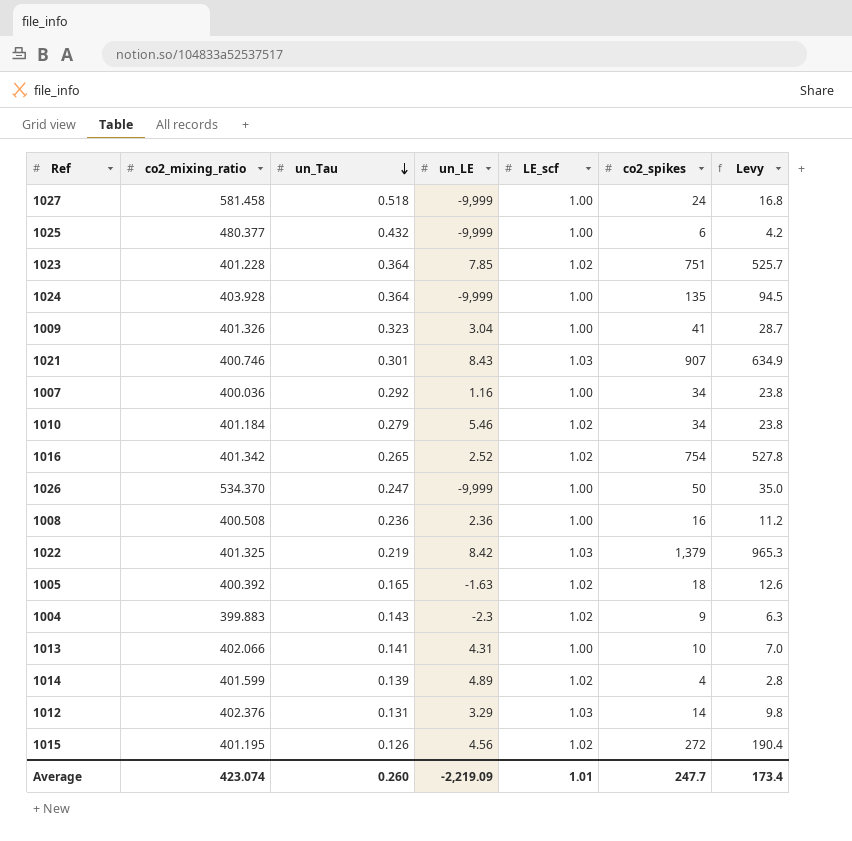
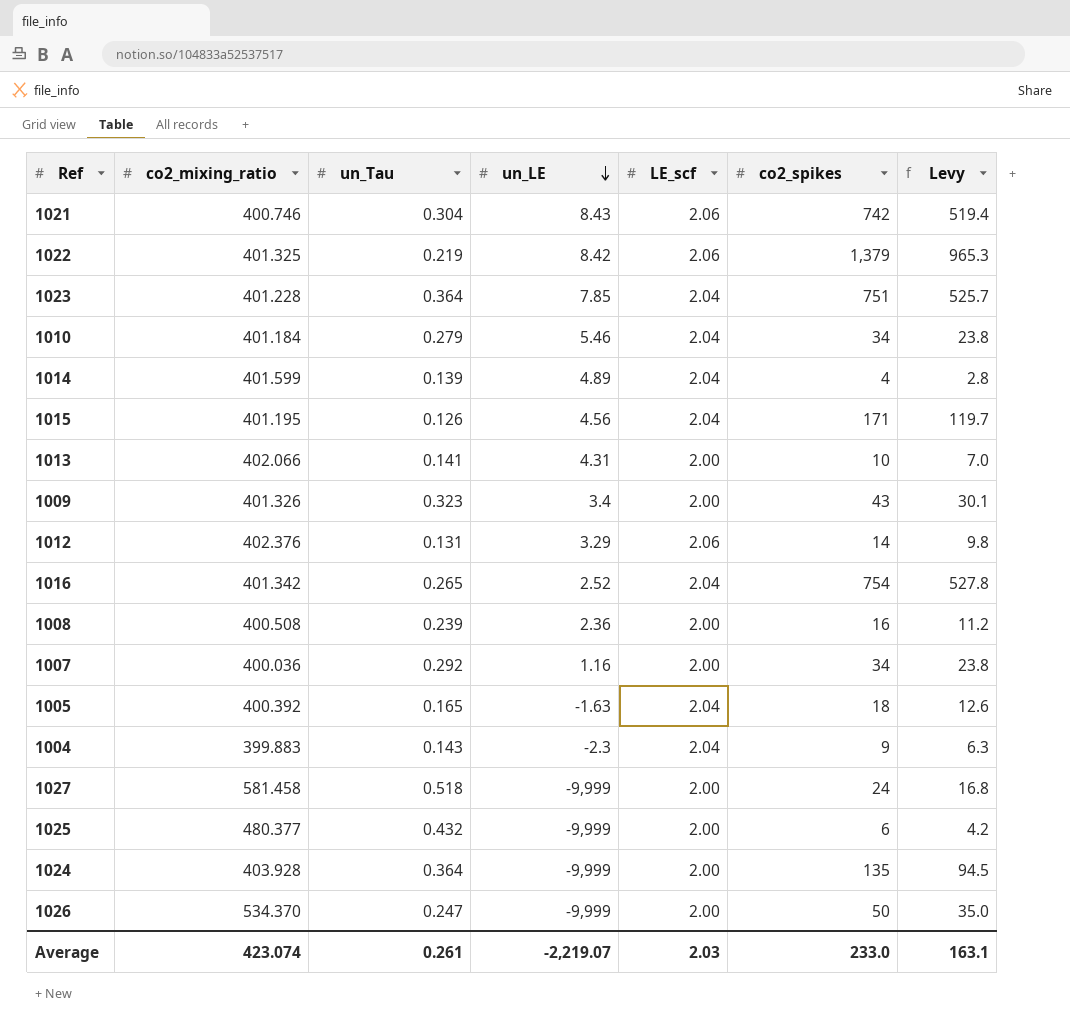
row order: un_Tau descending -> un_LE descending
1021 | un_Tau: 0.301 -> 0.304
1021 | LE_scf: 1.03 -> 2.06
1021 | co2_spikes: 907 -> 742
1021 | Levy: 634.9 -> 519.4
1022 | LE_scf: 1.03 -> 2.06
1023 | LE_scf: 1.02 -> 2.04
1010 | LE_scf: 1.02 -> 2.04
1014 | LE_scf: 1.02 -> 2.04
1015 | LE_scf: 1.02 -> 2.04
1015 | co2_spikes: 272 -> 171
1015 | Levy: 190.4 -> 119.7
1013 | LE_scf: 1.00 -> 2.00
1009 | un_LE: 3.04 -> 3.4
1009 | LE_scf: 1.00 -> 2.00
1009 | co2_spikes: 41 -> 43
1009 | Levy: 28.7 -> 30.1
1012 | LE_scf: 1.03 -> 2.06
1016 | LE_scf: 1.02 -> 2.04
1008 | un_Tau: 0.236 -> 0.239
1008 | LE_scf: 1.00 -> 2.00
1007 | LE_scf: 1.00 -> 2.00
1005 | LE_scf: 1.02 -> 2.04
1004 | LE_scf: 1.02 -> 2.04
1027 | LE_scf: 1.00 -> 2.00
1025 | LE_scf: 1.00 -> 2.00
1024 | LE_scf: 1.00 -> 2.00
1026 | LE_scf: 1.00 -> 2.00
Average | un_Tau: 0.260 -> 0.261
Average | un_LE: -2,219.09 -> -2,219.07
Average | LE_scf: 1.01 -> 2.03
Average | co2_spikes: 247.7 -> 233.0
Average | Levy: 173.4 -> 163.1

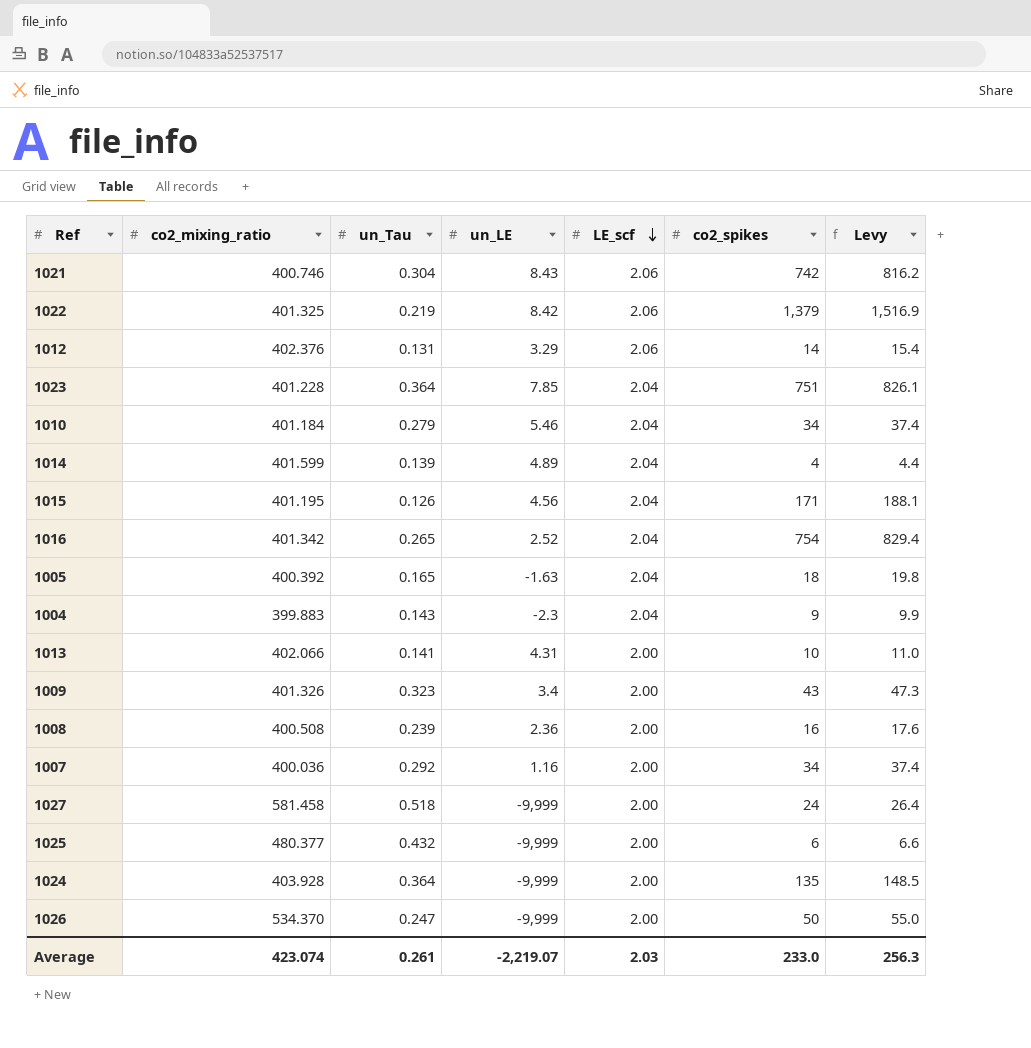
row order: un_LE descending -> LE_scf descending
column Levy | formula: [co2_spikes] * 0.7 -> [co2_spikes] * 1.1
Average | Levy: 163.1 -> 256.3

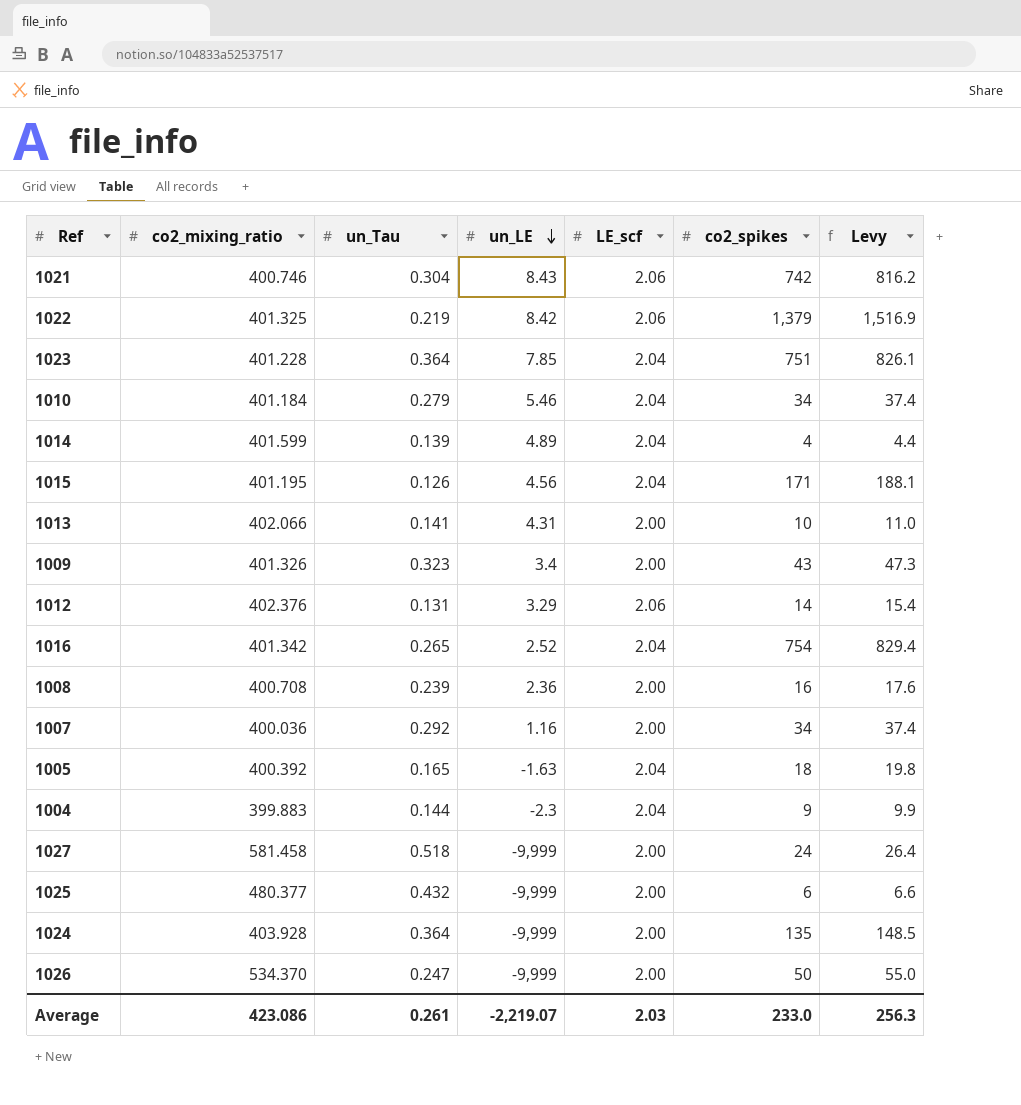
row order: LE_scf descending -> un_LE descending
1008 | co2_mixing_ratio: 400.508 -> 400.708
1004 | un_Tau: 0.143 -> 0.144
Average | co2_mixing_ratio: 423.074 -> 423.086

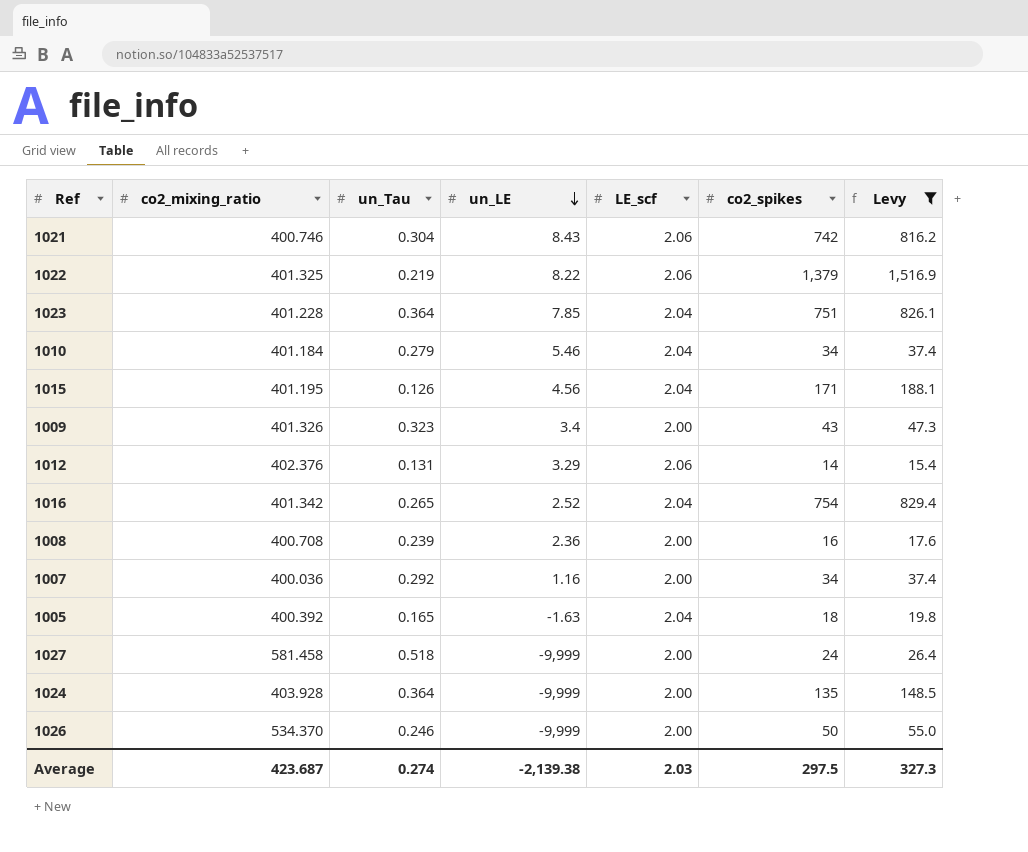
filter: none -> Levy >= 15.4
1022 | un_LE: 8.42 -> 8.22
1026 | un_Tau: 0.247 -> 0.246
Average | co2_mixing_ratio: 423.086 -> 423.687
Average | un_Tau: 0.261 -> 0.274
Average | un_LE: -2,219.07 -> -2,139.38
Average | co2_spikes: 233.0 -> 297.5
Average | Levy: 256.3 -> 327.3

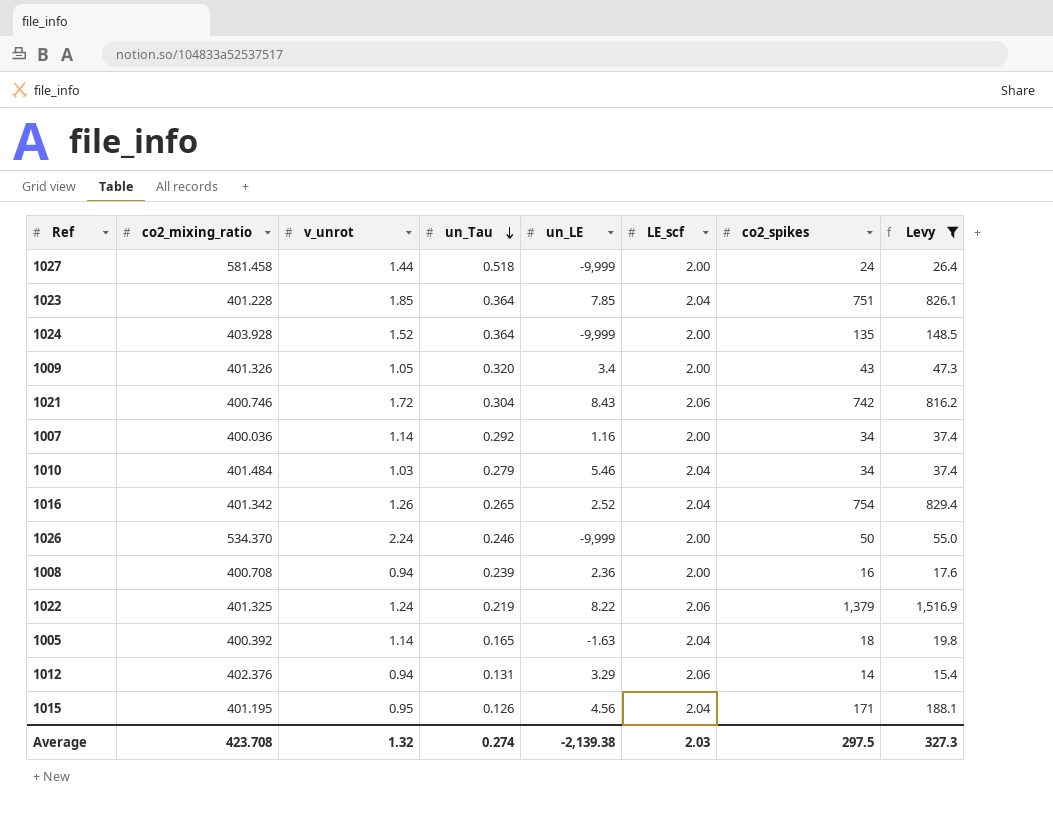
row order: un_LE descending -> un_Tau descending
column v_unrot | position: none -> 3
1009 | un_Tau: 0.323 -> 0.320
1010 | co2_mixing_ratio: 401.184 -> 401.484
Average | co2_mixing_ratio: 423.687 -> 423.708

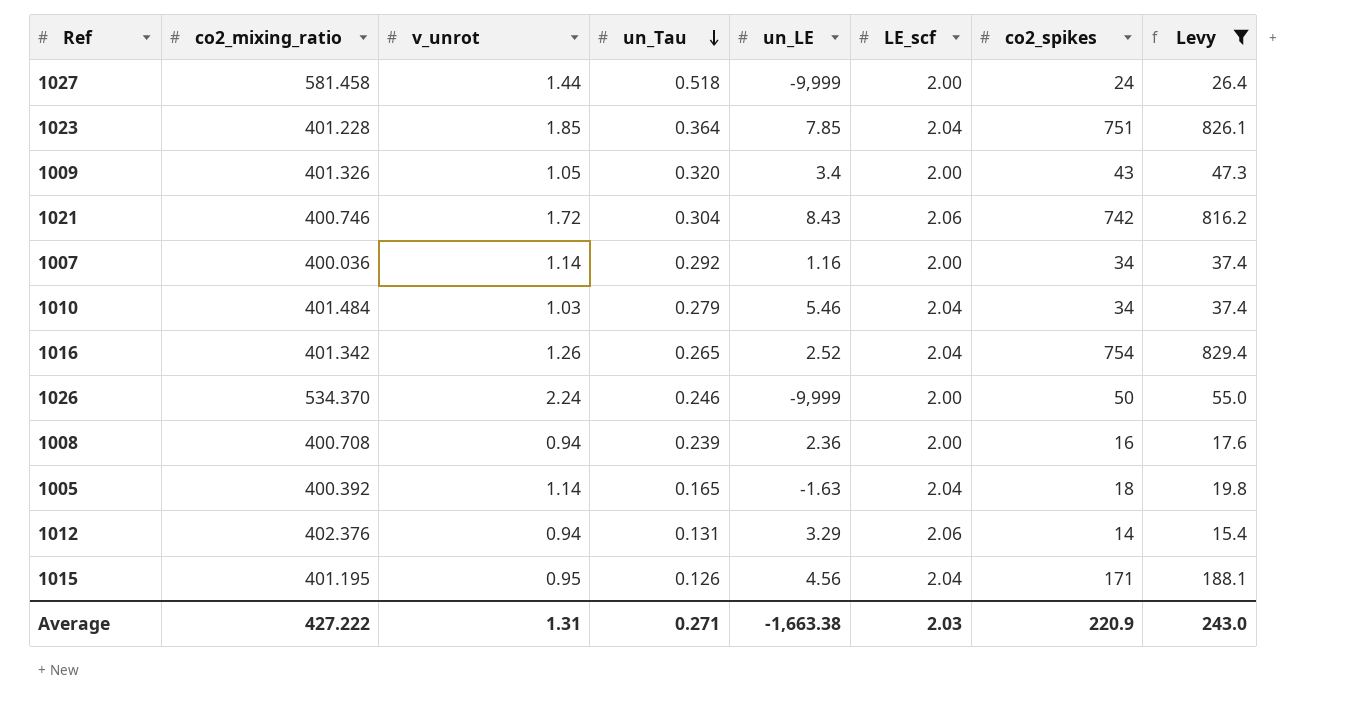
row 1024: 403.928 | 1.52 | 0.364 | -9,999 | 2.00 | 135 | 148.5 -> none
row 1022: 401.325 | 1.24 | 0.219 | 8.22 | 2.06 | 1,379 | 1,516.9 -> none
Average | co2_mixing_ratio: 423.708 -> 427.222
Average | v_unrot: 1.32 -> 1.31
Average | un_Tau: 0.274 -> 0.271
Average | un_LE: -2,139.38 -> -1,663.38
Average | co2_spikes: 297.5 -> 220.9
Average | Levy: 327.3 -> 243.0

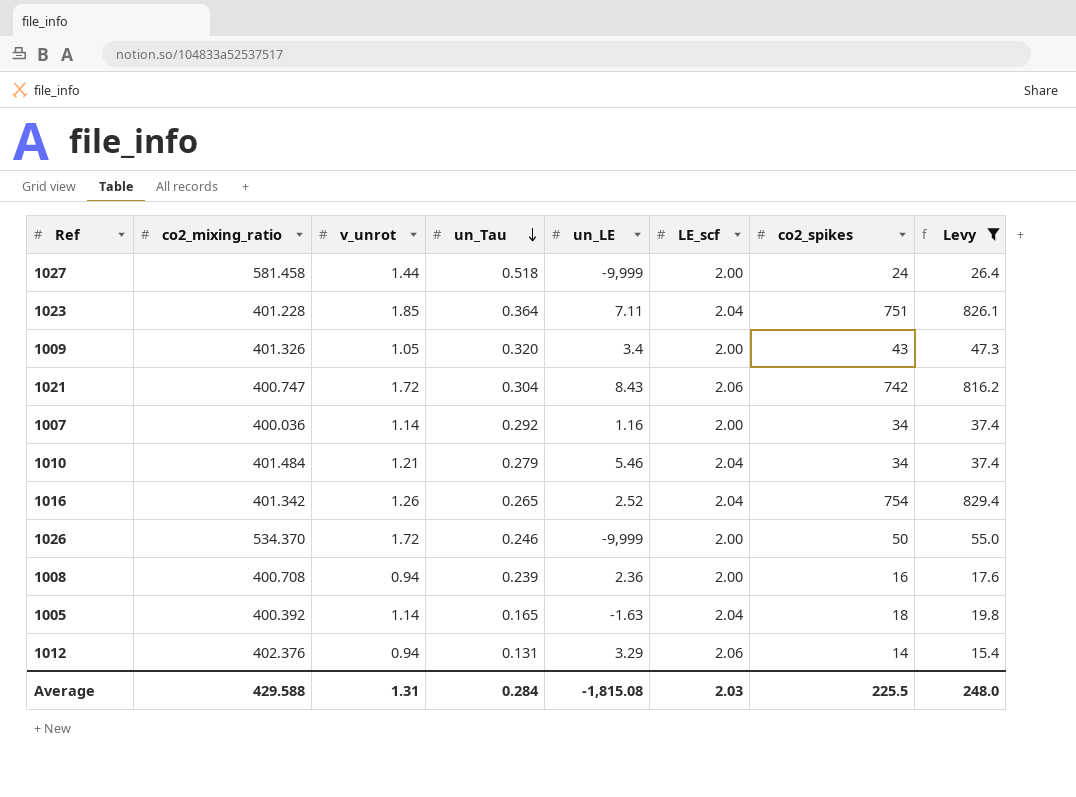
row 1015: 401.195 | 0.95 | 0.126 | 4.56 | 2.04 | 171 | 188.1 -> none
1023 | un_LE: 7.85 -> 7.11
1021 | co2_mixing_ratio: 400.746 -> 400.747
1010 | v_unrot: 1.03 -> 1.21
1026 | v_unrot: 2.24 -> 1.72
Average | co2_mixing_ratio: 427.222 -> 429.588
Average | un_Tau: 0.271 -> 0.284
Average | un_LE: -1,663.38 -> -1,815.08
Average | co2_spikes: 220.9 -> 225.5
Average | Levy: 243.0 -> 248.0

